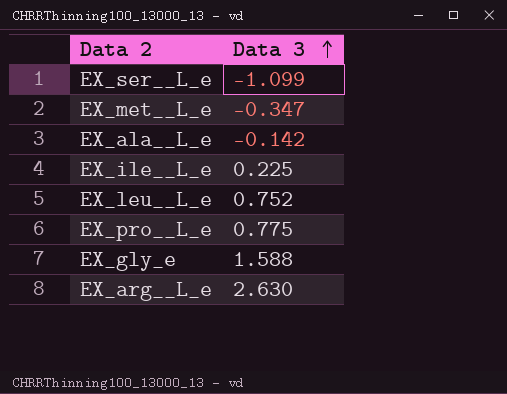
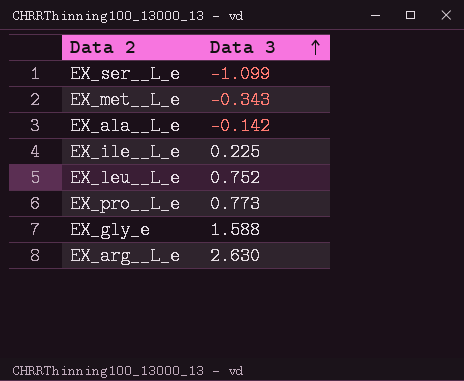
EX_met__L_e | Data 3: -0.347 -> -0.343
EX_pro__L_e | Data 3: 0.775 -> 0.773

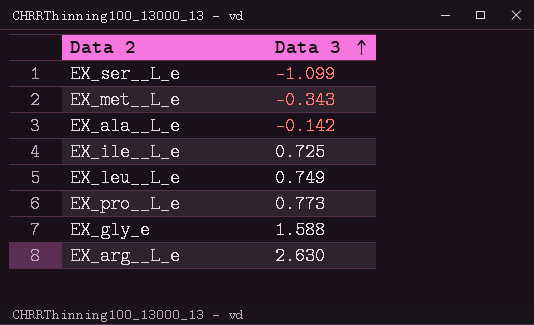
EX_ile__L_e | Data 3: 0.225 -> 0.725
EX_leu__L_e | Data 3: 0.752 -> 0.749

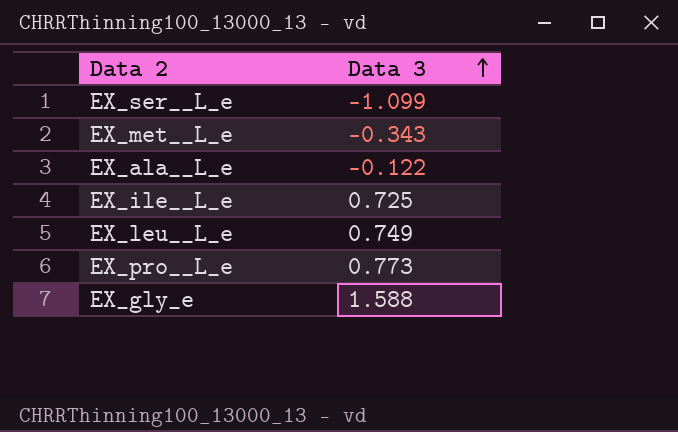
row EX_arg__L_e: 2.630 -> none
EX_ala__L_e | Data 3: -0.142 -> -0.122

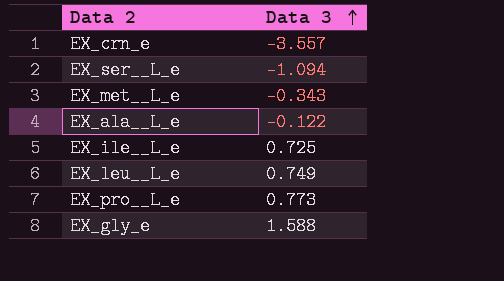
row EX_crn_e: none -> -3.557
EX_ser__L_e | Data 3: -1.099 -> -1.094

